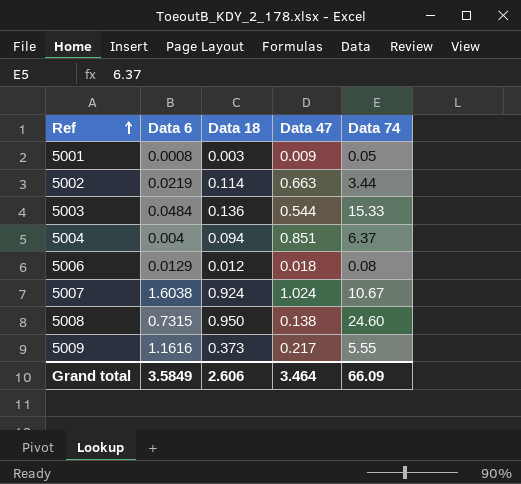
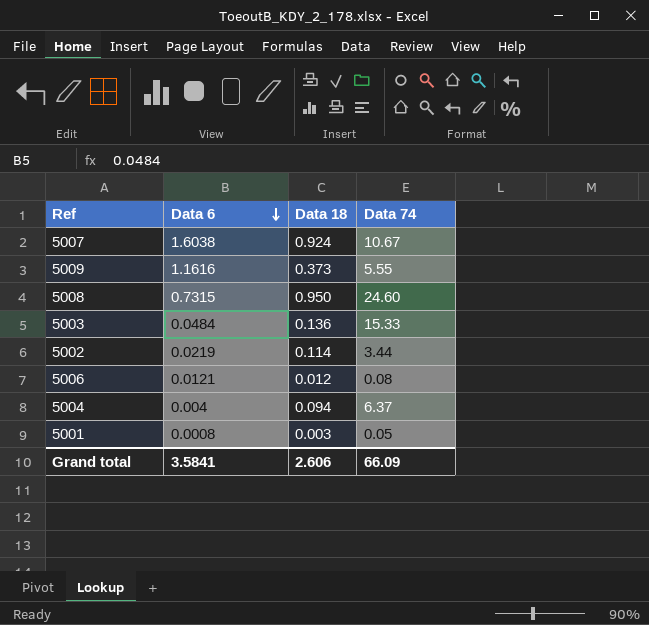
row order: Ref ascending -> Data 6 descending
column Data 47 | position: 4 -> none
5006 | Data 6: 0.0129 -> 0.0121
Grand total | Data 6: 3.5849 -> 3.5841

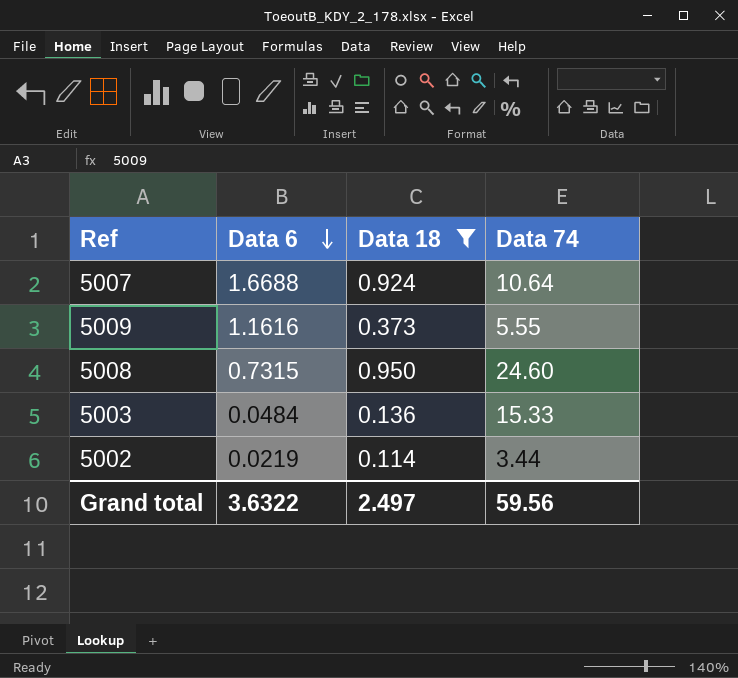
filter: none -> Data 18 >= 0.114
5007 | Data 6: 1.6038 -> 1.6688
5007 | Data 74: 10.67 -> 10.64
Grand total | Data 6: 3.5841 -> 3.6322
Grand total | Data 18: 2.606 -> 2.497
Grand total | Data 74: 66.09 -> 59.56

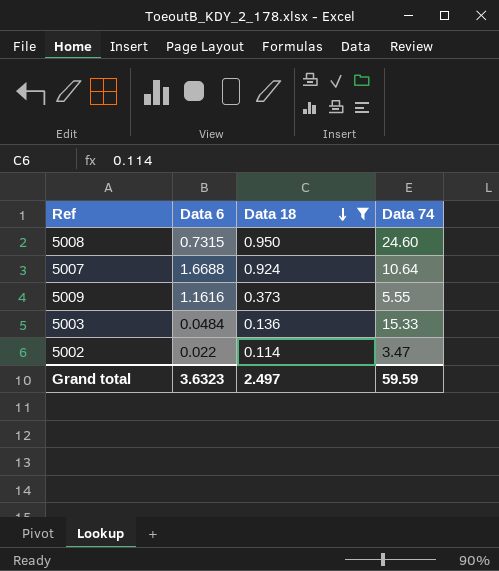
row order: Data 6 descending -> Data 18 descending
5002 | Data 6: 0.0219 -> 0.022
5002 | Data 74: 3.44 -> 3.47
Grand total | Data 6: 3.6322 -> 3.6323
Grand total | Data 74: 59.56 -> 59.59

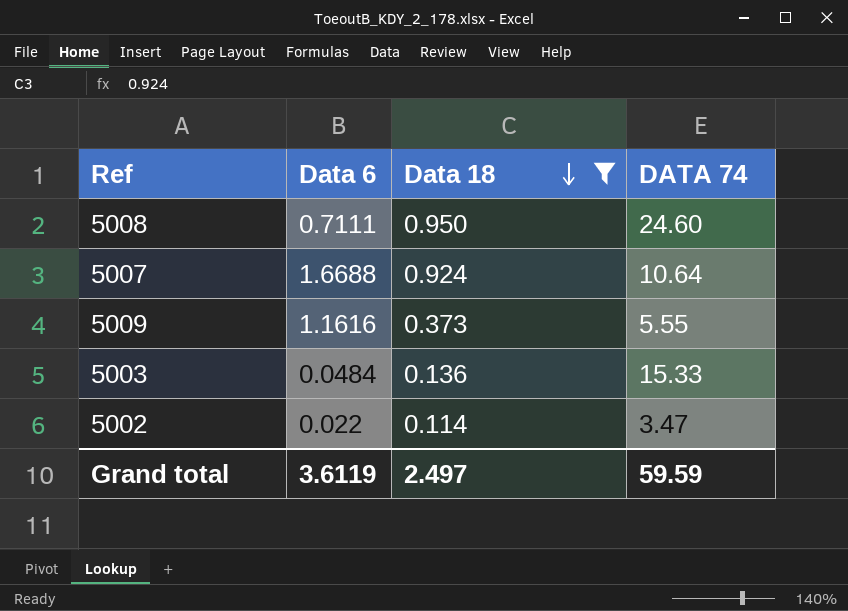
column name: Data 74 -> DATA 74
5008 | Data 6: 0.7315 -> 0.7111
Grand total | Data 6: 3.6323 -> 3.6119

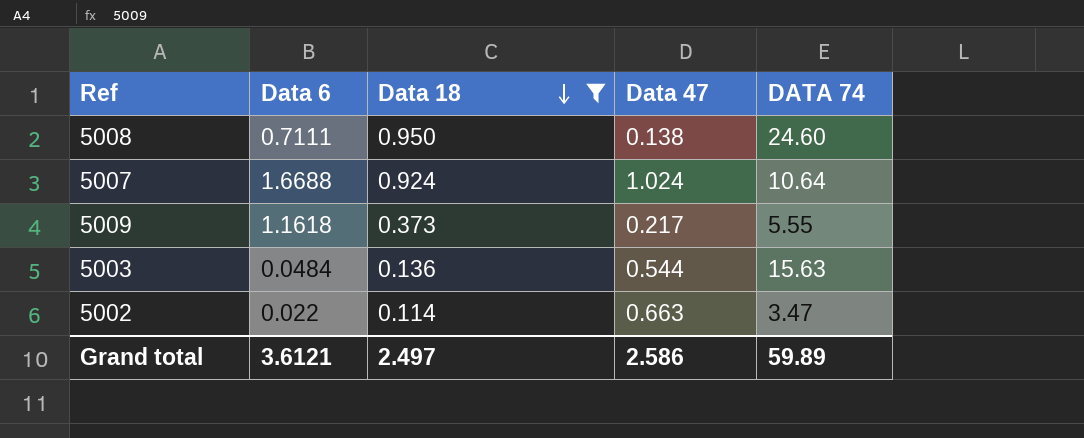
column Data 47 | position: none -> 4
5009 | Data 6: 1.1616 -> 1.1618
5003 | DATA 74: 15.33 -> 15.63
Grand total | Data 6: 3.6119 -> 3.6121
Grand total | DATA 74: 59.59 -> 59.89

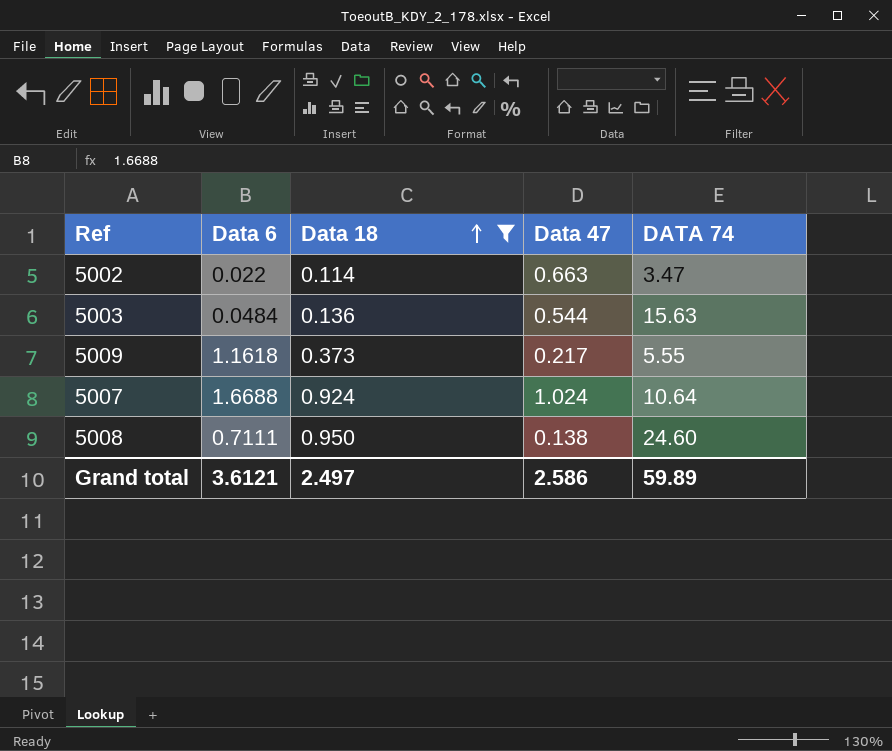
row order: Data 18 descending -> Data 18 ascending

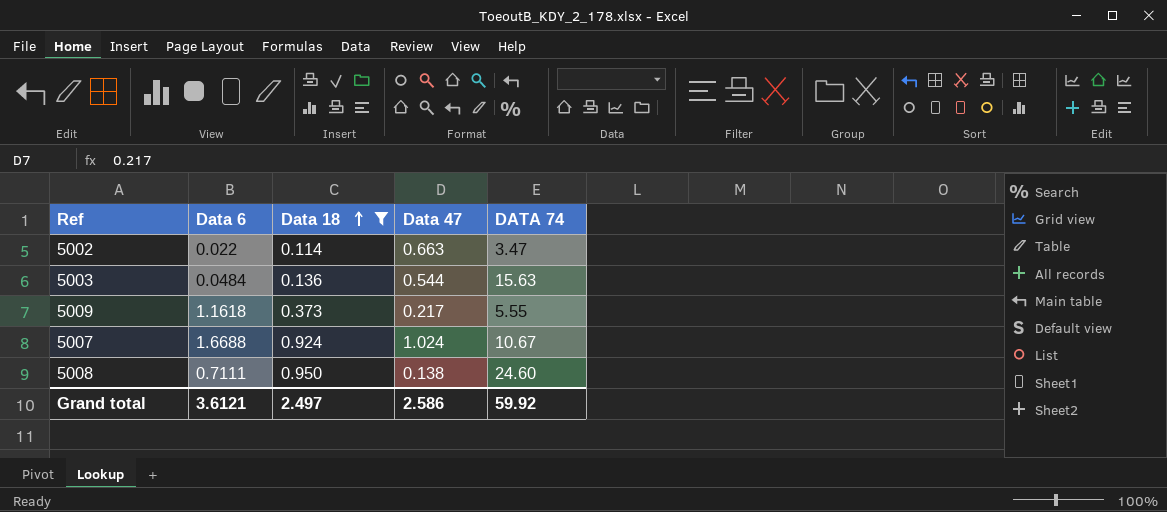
5007 | DATA 74: 10.64 -> 10.67
Grand total | DATA 74: 59.89 -> 59.92

